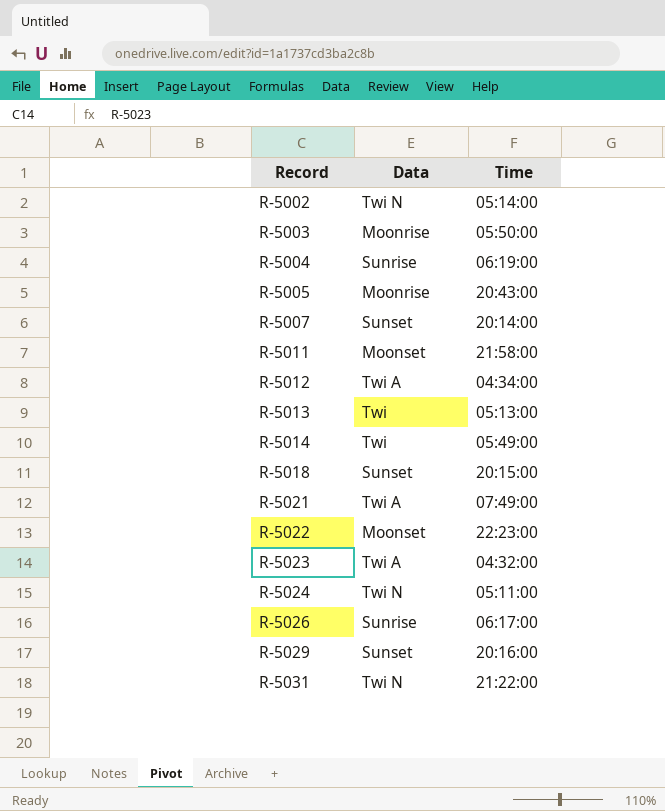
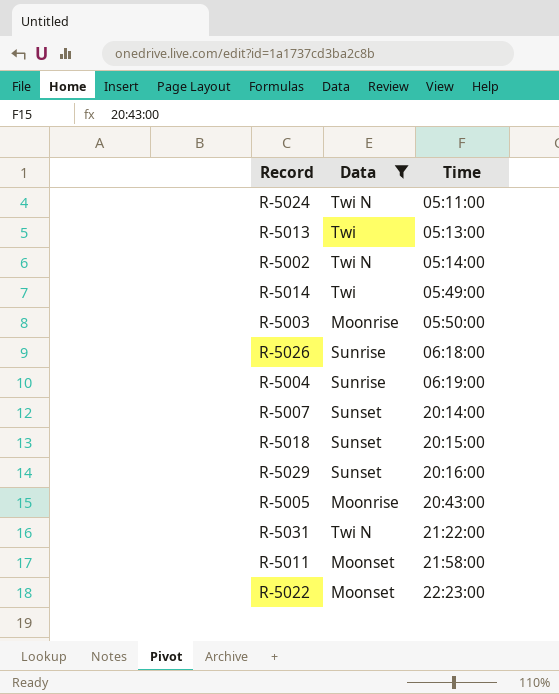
filter: none -> Data != Twi A
row order: Record ascending -> Time ascending
R-5026 | Time: 06:17:00 -> 06:18:00

